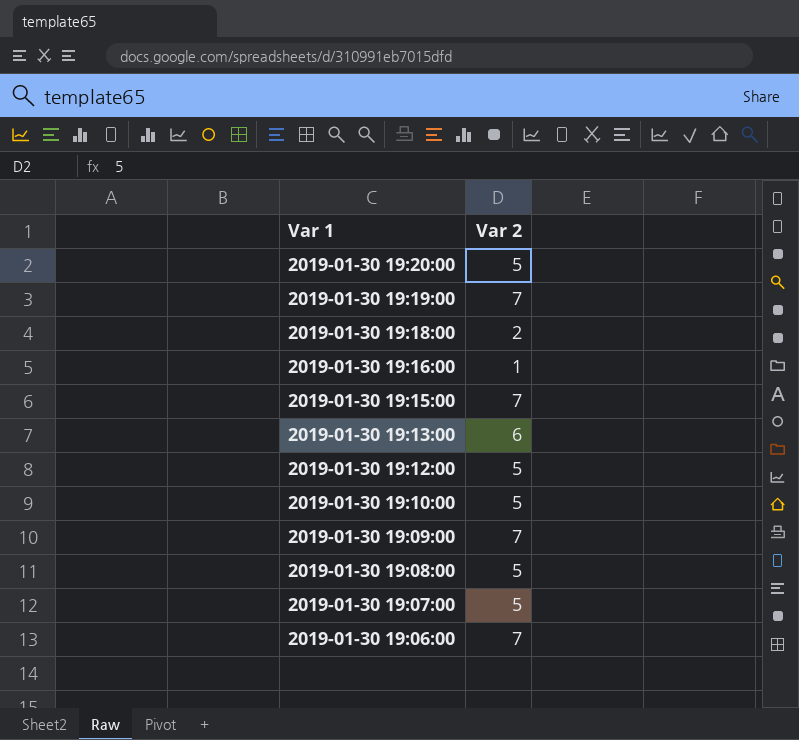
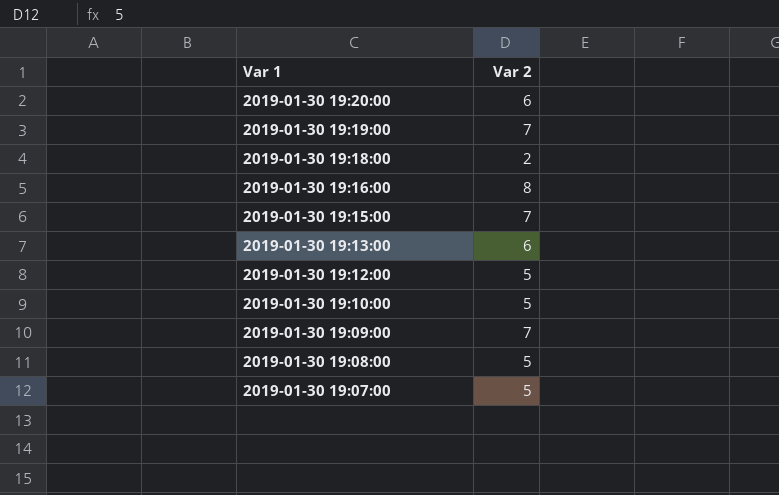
row 2019-01-30 19:06:00: 7 -> none
2019-01-30 19:20:00 | Var 2: 5 -> 6
2019-01-30 19:16:00 | Var 2: 1 -> 8

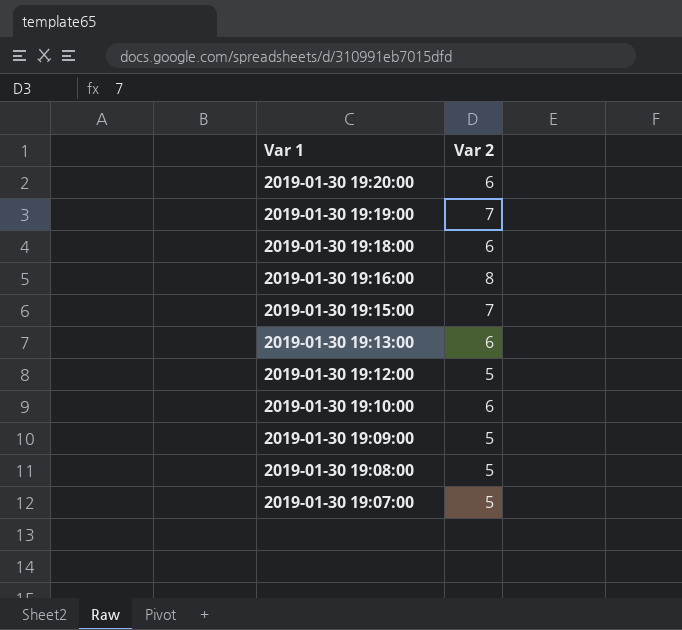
2019-01-30 19:18:00 | Var 2: 2 -> 6
2019-01-30 19:10:00 | Var 2: 5 -> 6
2019-01-30 19:09:00 | Var 2: 7 -> 5

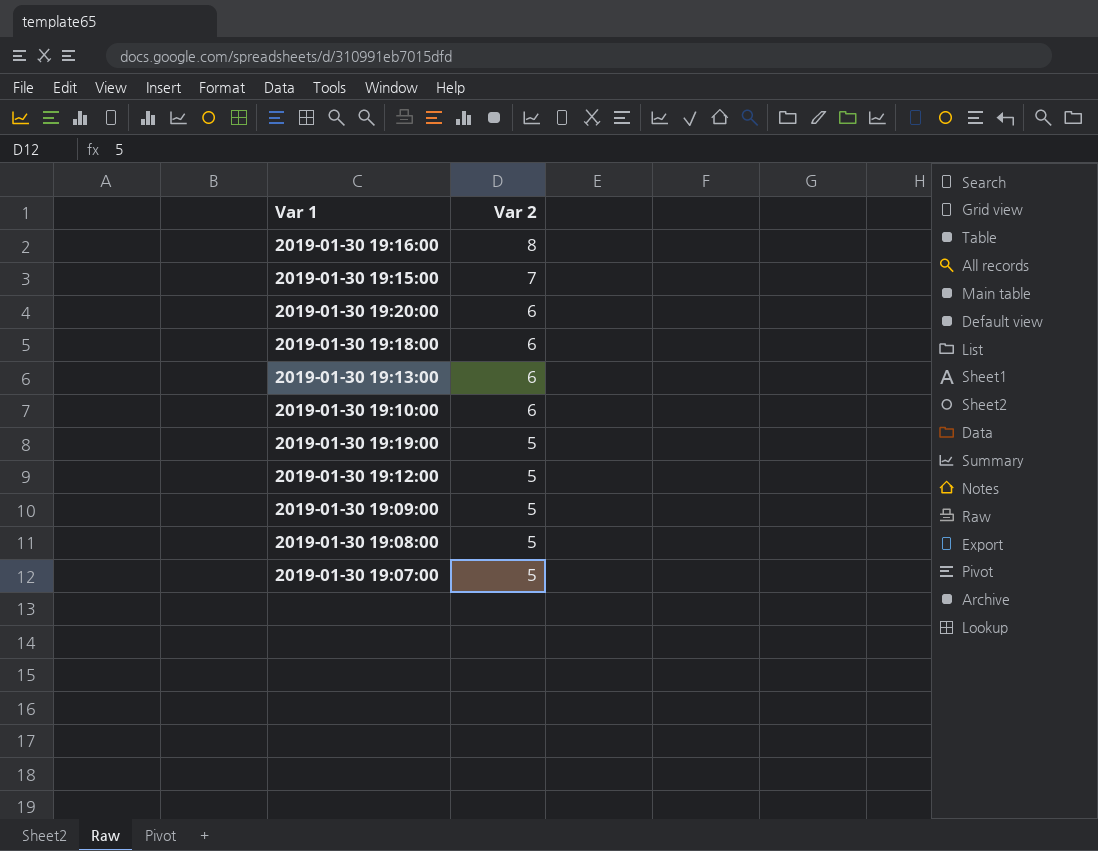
row order: Var 1 descending -> Var 2 descending
2019-01-30 19:19:00 | Var 2: 7 -> 5

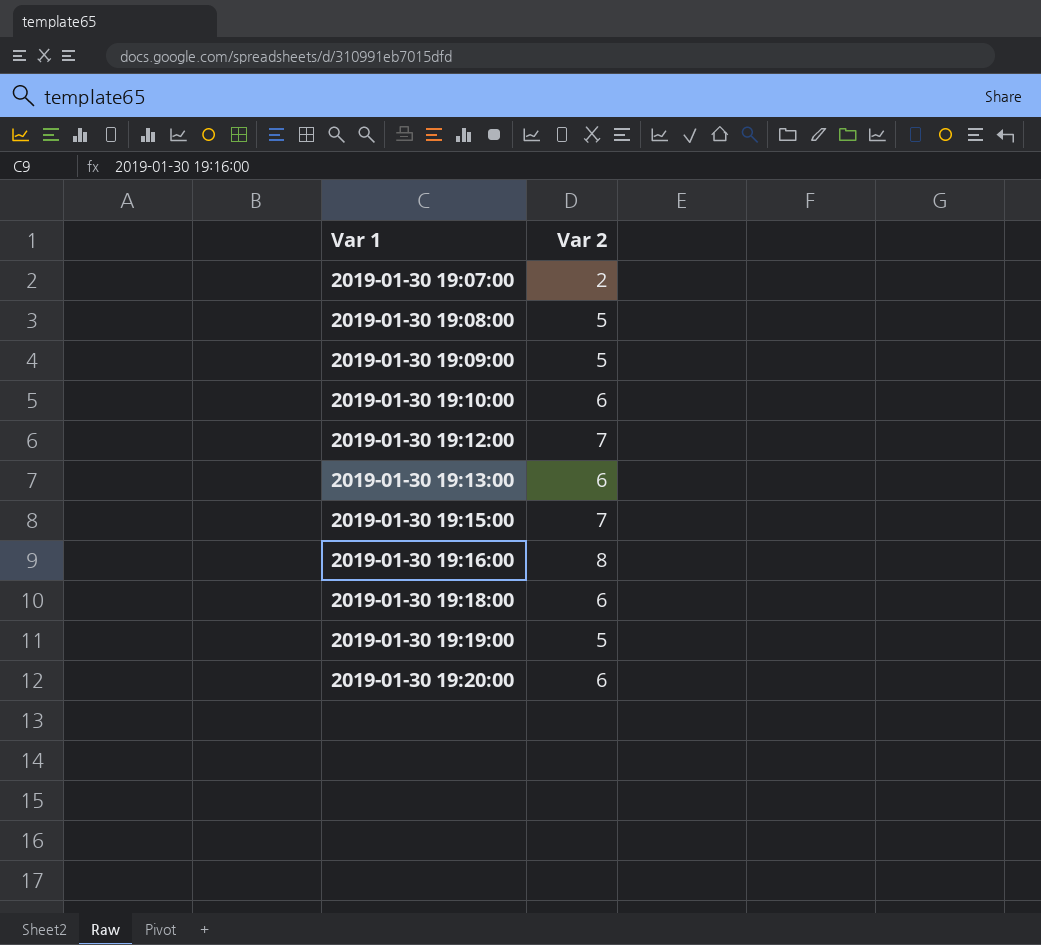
row order: Var 2 descending -> Var 1 ascending
2019-01-30 19:07:00 | Var 2: 5 -> 2
2019-01-30 19:12:00 | Var 2: 5 -> 7

